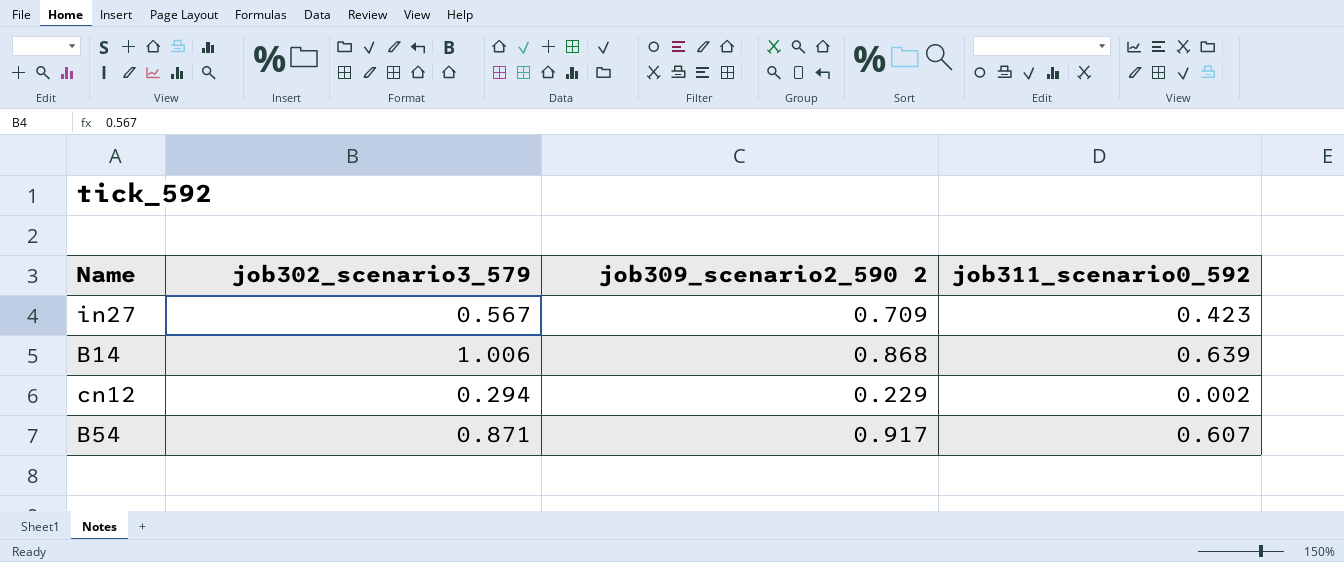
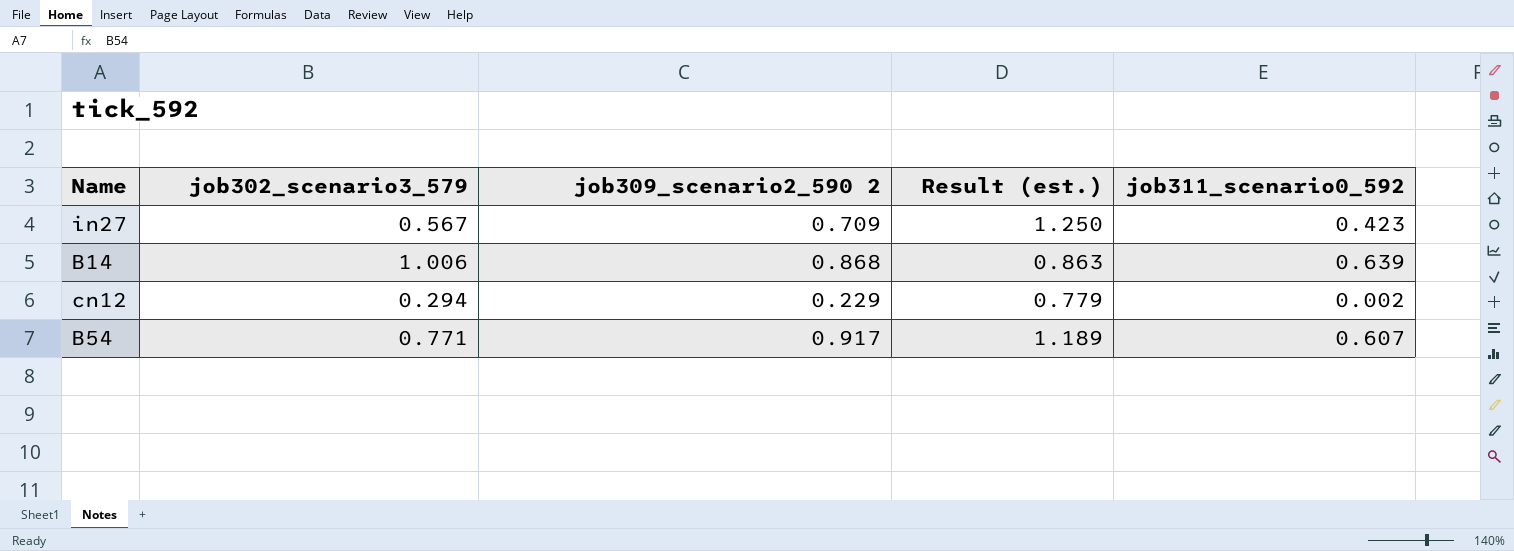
column Result (est.) | formula: none -> [job309_scenario2_590 2] / [job302_scenario3_579]
B54 | job302_scenario3_579: 0.871 -> 0.771

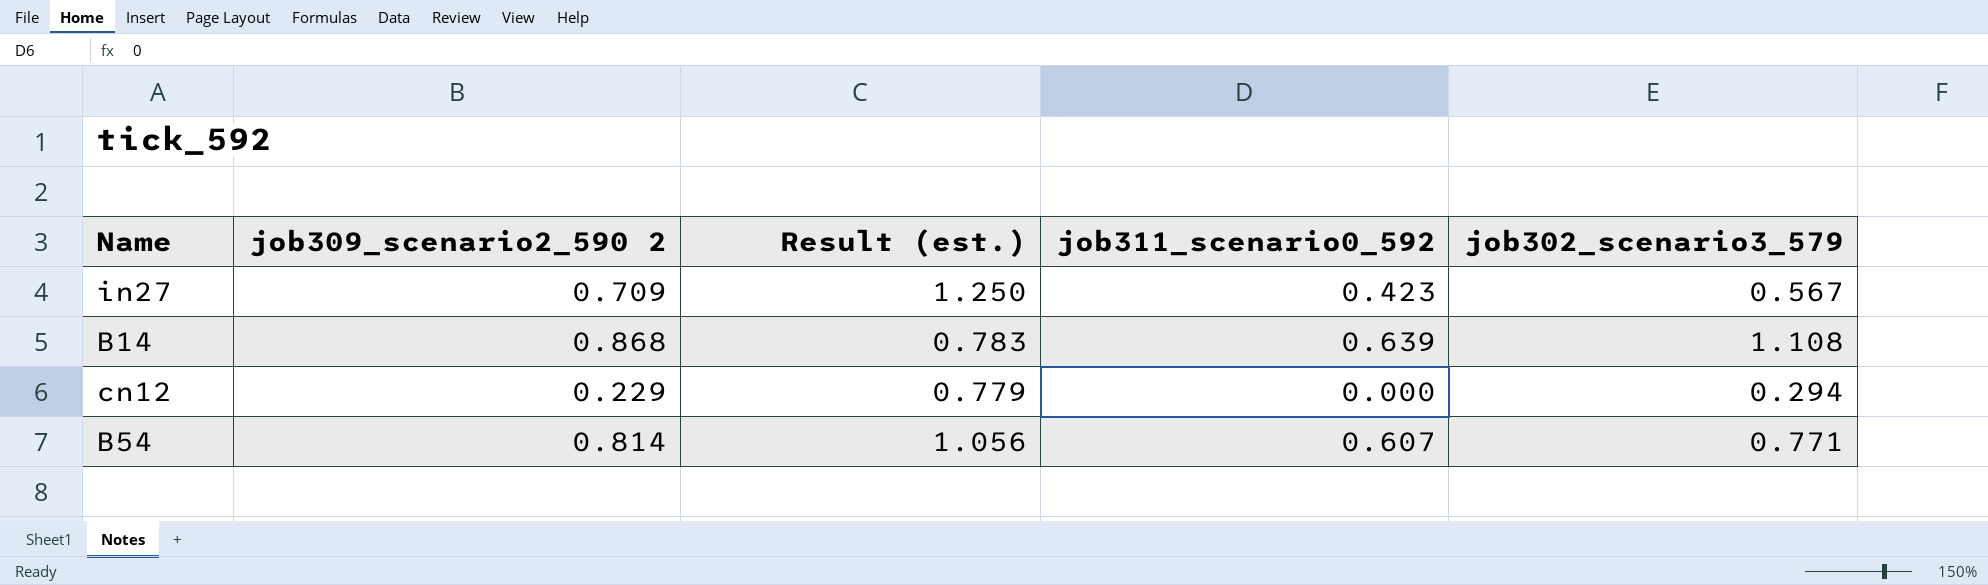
column job302_scenario3_579 | position: 2 -> 5
B14 | Result (est.): 0.863 -> 0.783
B14 | job302_scenario3_579: 1.006 -> 1.108
cn12 | job311_scenario0_592: 0.002 -> 0.000
B54 | job309_scenario2_590 2: 0.917 -> 0.814
B54 | Result (est.): 1.189 -> 1.056

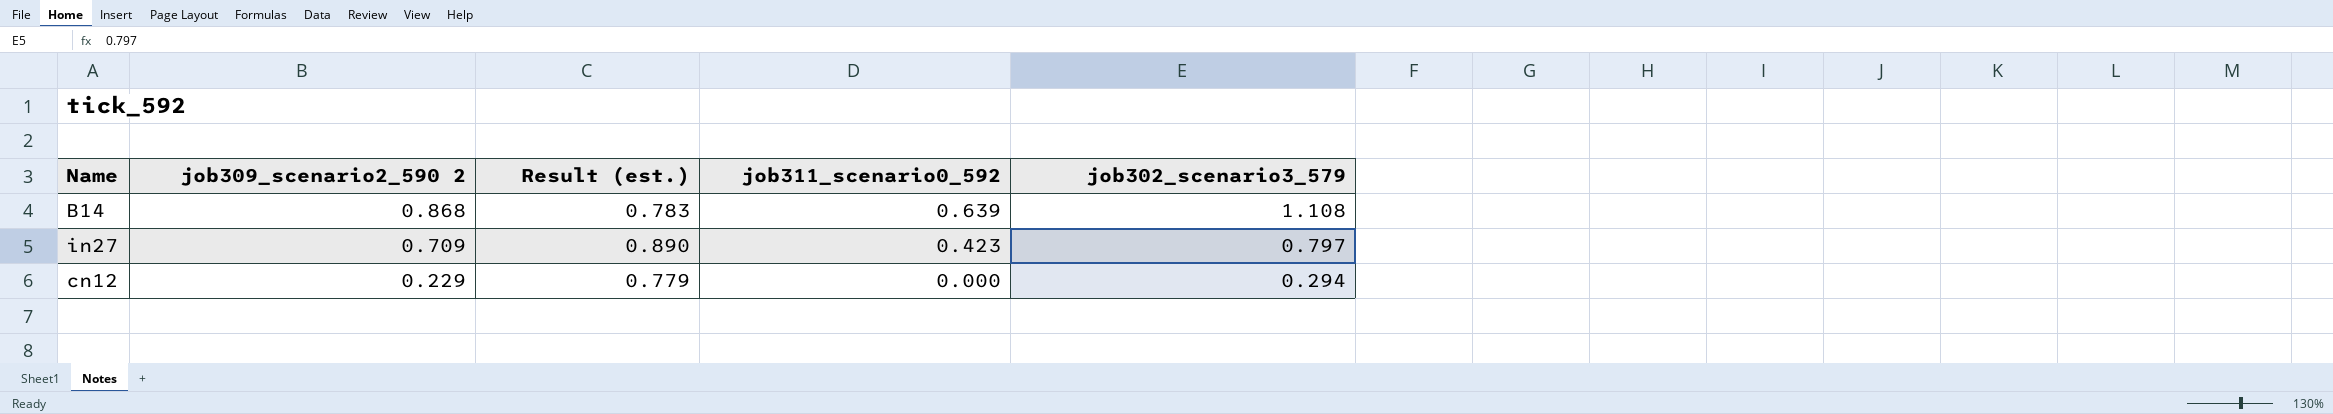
row order: none -> job309_scenario2_590 2 descending
row B54: 0.814 | 1.056 | 0.607 | 0.771 -> none
in27 | Result (est.): 1.250 -> 0.890
in27 | job302_scenario3_579: 0.567 -> 0.797

